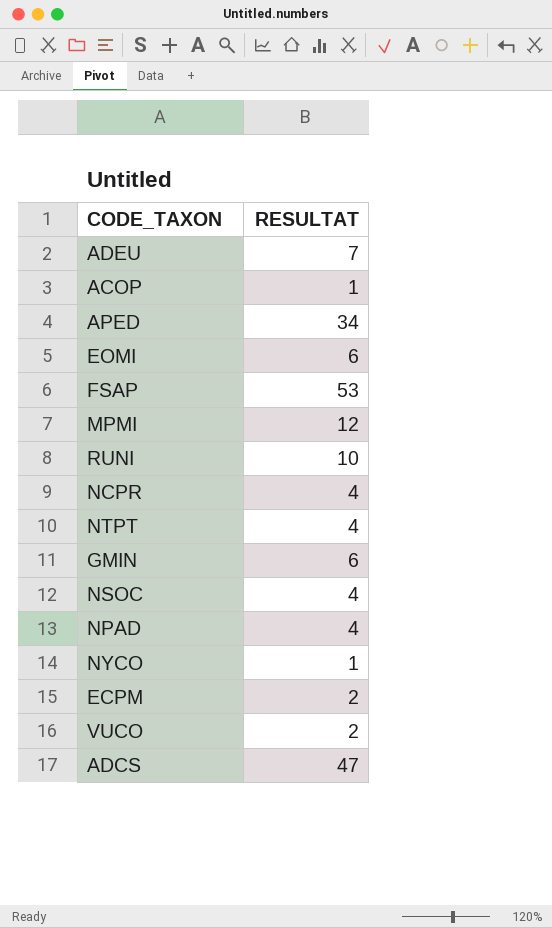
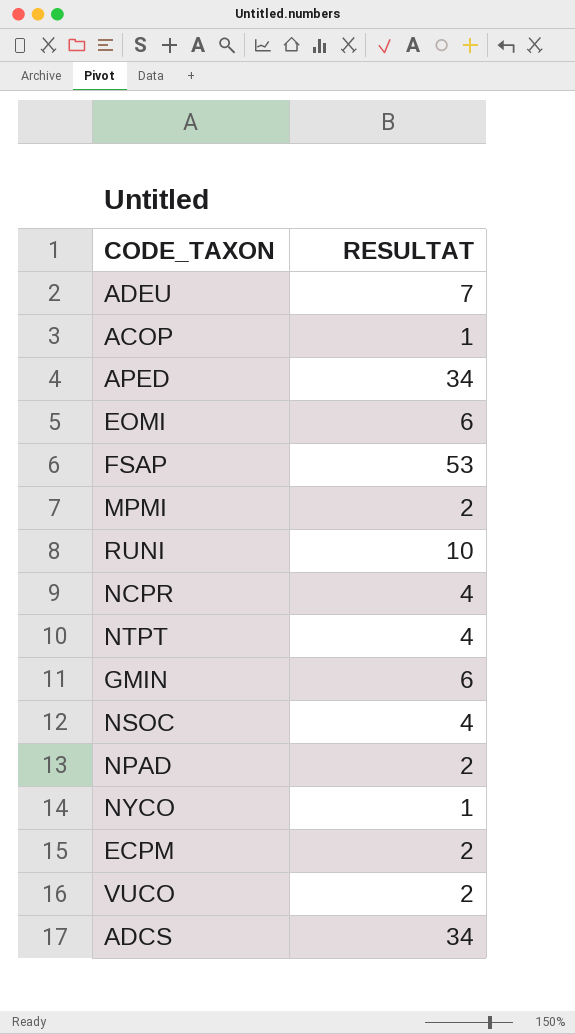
MPMI | RESULTAT: 12 -> 2
NPAD | RESULTAT: 4 -> 2
ADCS | RESULTAT: 47 -> 34

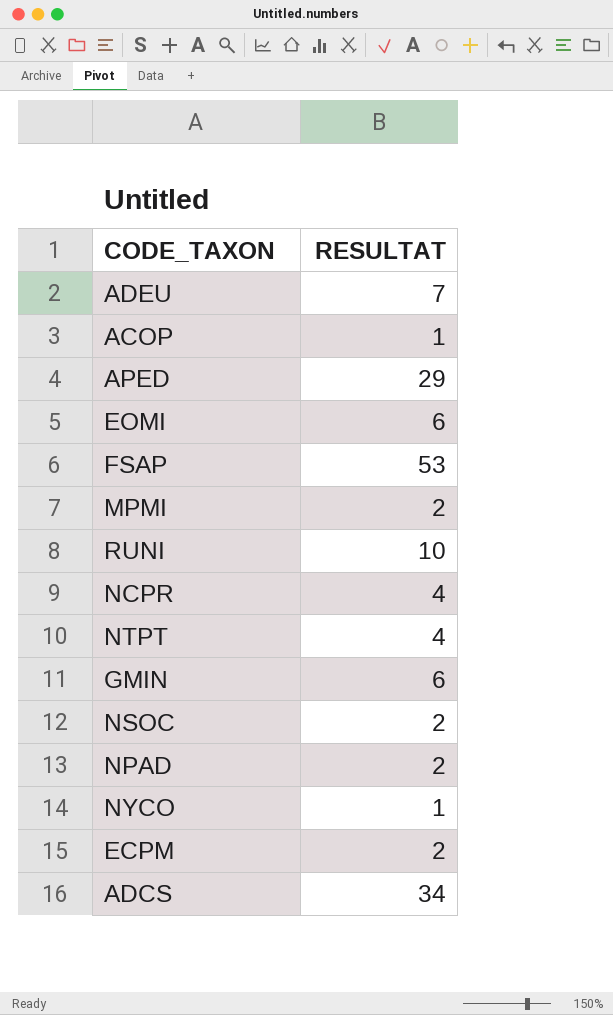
row VUCO: 2 -> none
APED | RESULTAT: 34 -> 29
NSOC | RESULTAT: 4 -> 2

